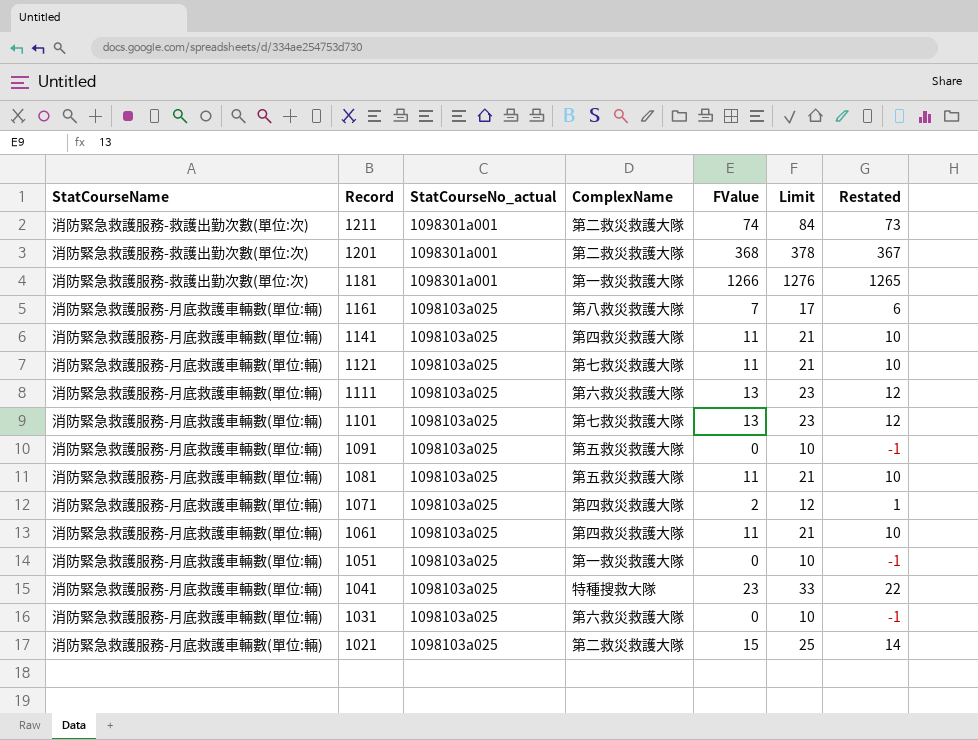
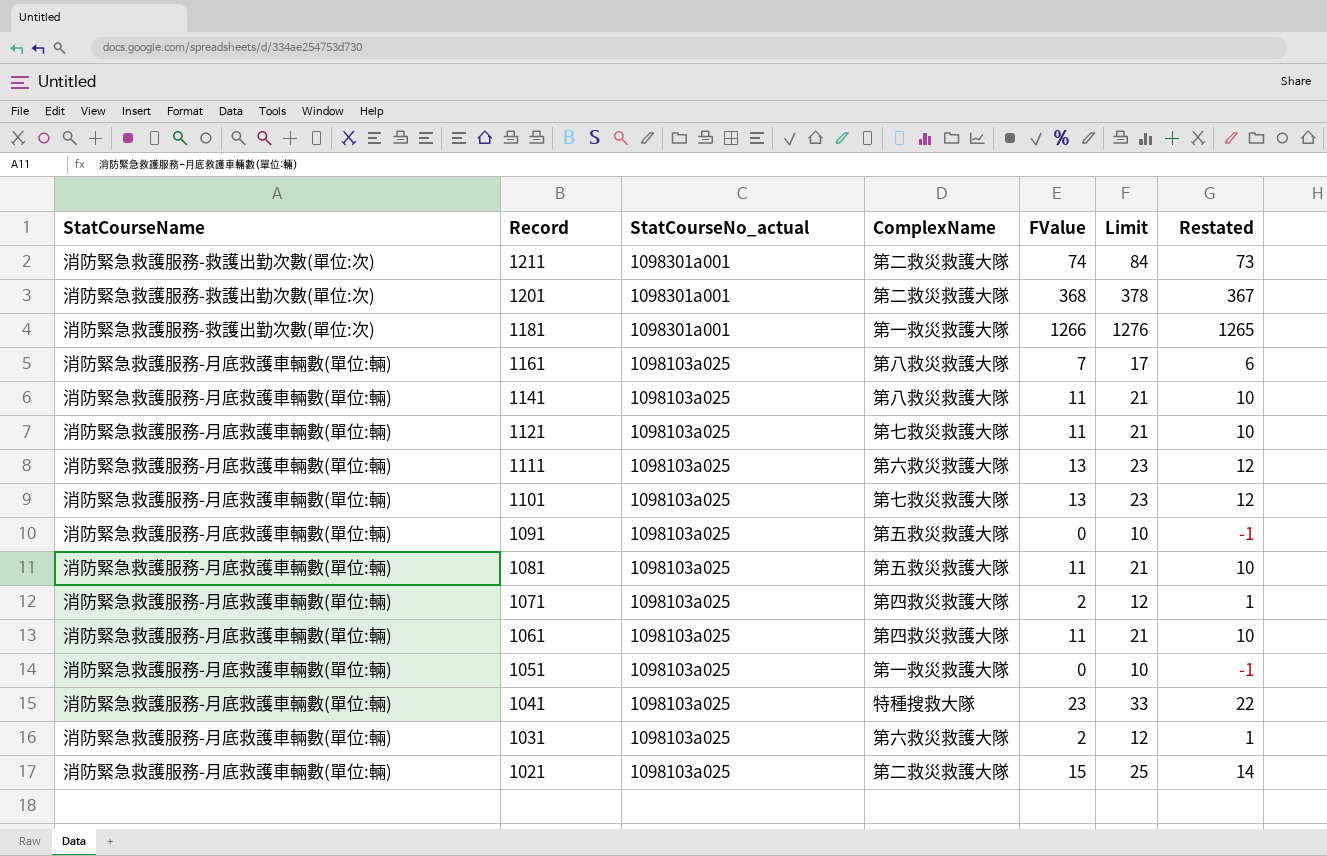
1141 | ComplexName: 第四救災救護大隊 -> 第八救災救護大隊
1031 | FValue: 0 -> 2
1031 | Limit: 10 -> 12
1031 | Restated: -1 -> 1

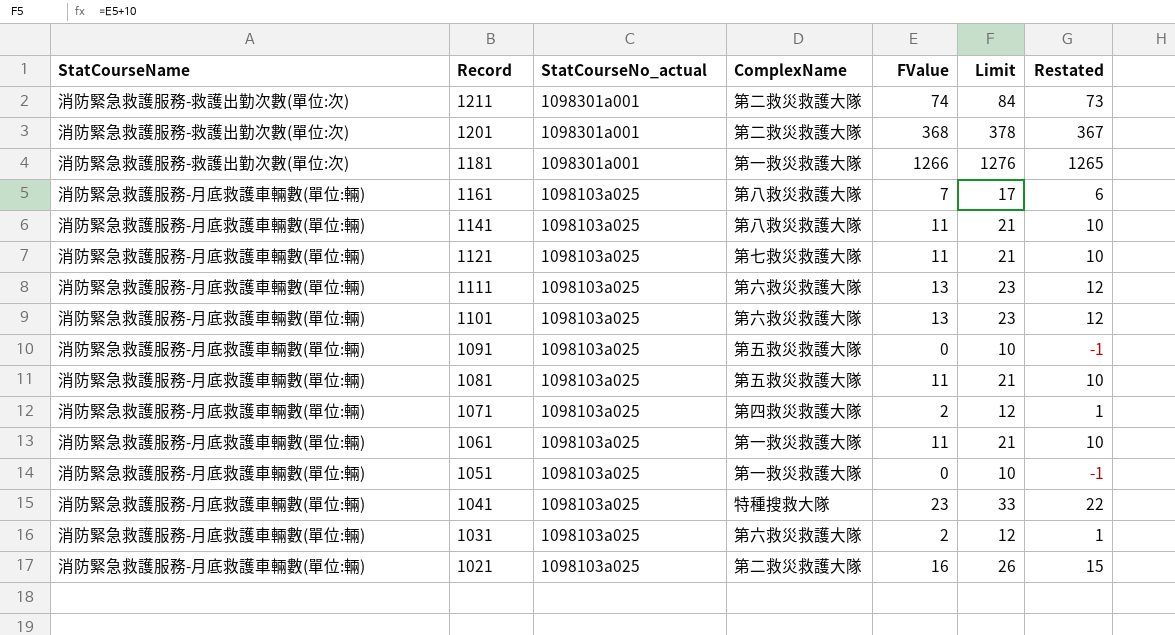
1101 | ComplexName: 第七救災救護大隊 -> 第六救災救護大隊
1061 | ComplexName: 第四救災救護大隊 -> 第一救災救護大隊
1021 | FValue: 15 -> 16
1021 | Limit: 25 -> 26
1021 | Restated: 14 -> 15

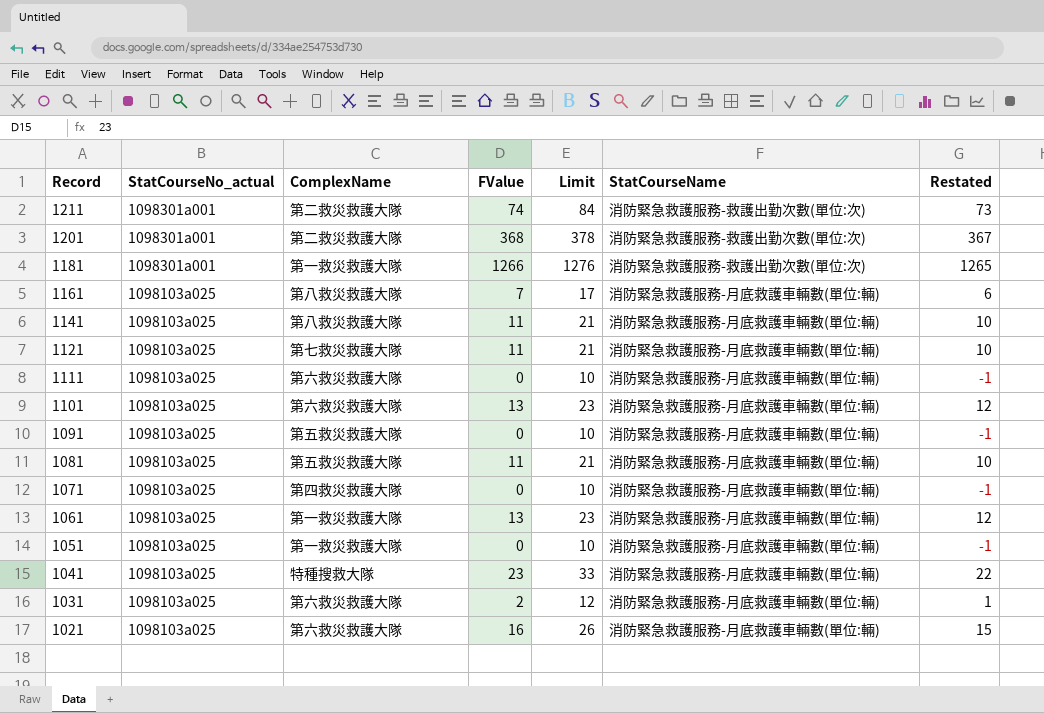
column StatCourseName | position: 1 -> 6
1111 | FValue: 13 -> 0
1111 | Limit: 23 -> 10
1111 | Restated: 12 -> -1
1071 | FValue: 2 -> 0
1071 | Limit: 12 -> 10
1071 | Restated: 1 -> -1
1061 | FValue: 11 -> 13
1061 | Limit: 21 -> 23
1061 | Restated: 10 -> 12
1021 | ComplexName: 第二救災救護大隊 -> 第六救災救護大隊

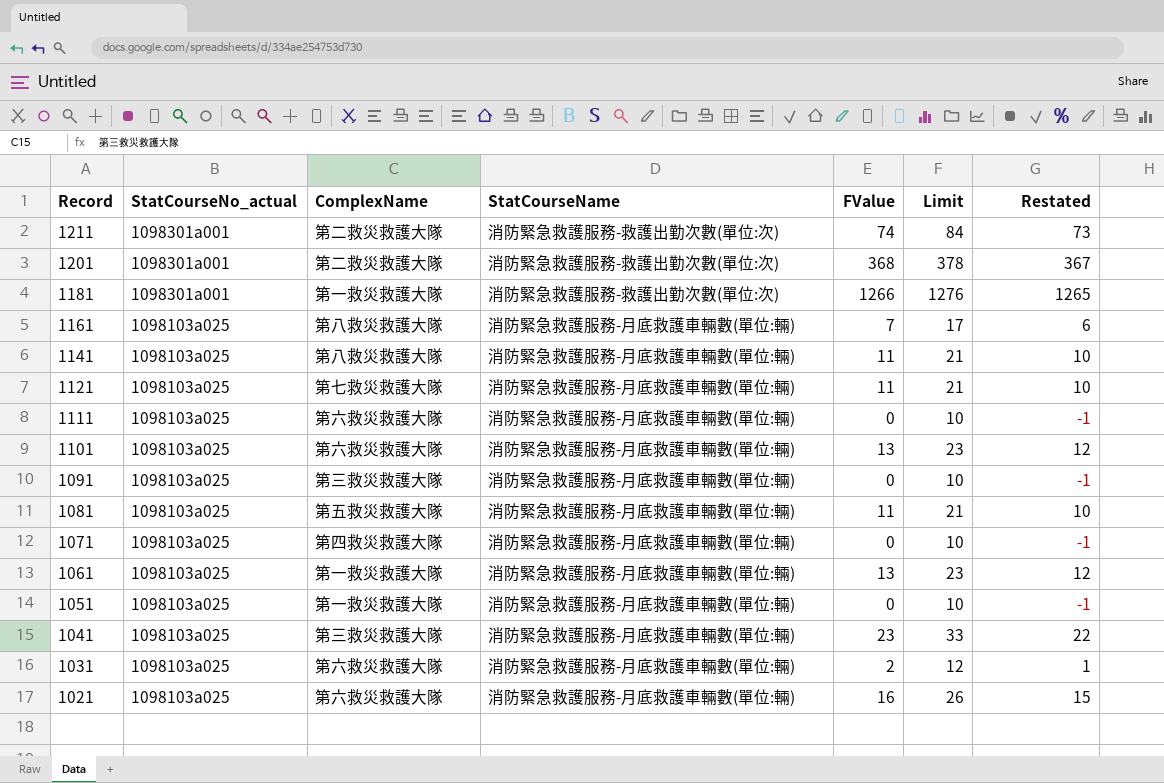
column StatCourseName | position: 6 -> 4
1091 | ComplexName: 第五救災救護大隊 -> 第三救災救護大隊
1041 | ComplexName: 特種搜救大隊 -> 第三救災救護大隊

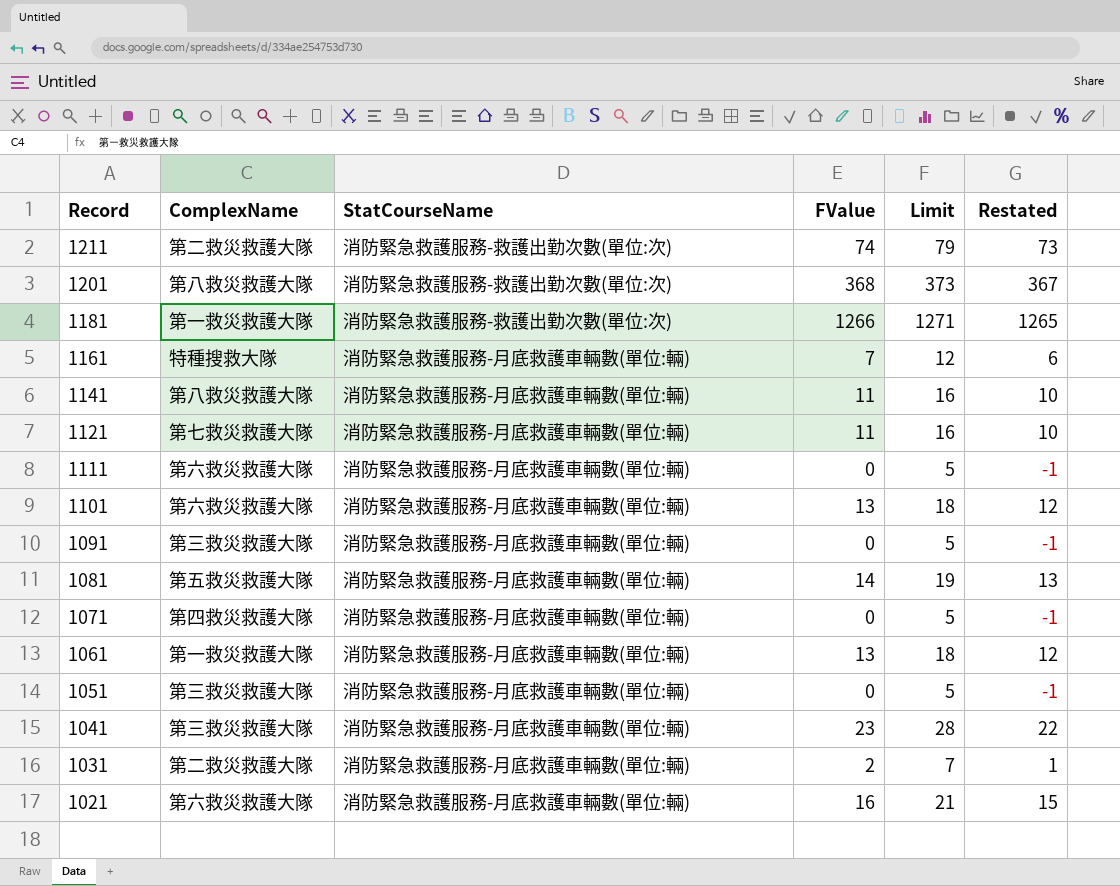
column StatCourseNo_actual | position: 2 -> none
column Limit | formula: [FValue] + 10 -> [FValue] + 5
1201 | ComplexName: 第二救災救護大隊 -> 第八救災救護大隊
1161 | ComplexName: 第八救災救護大隊 -> 特種搜救大隊
1081 | FValue: 11 -> 14
1081 | Restated: 10 -> 13
1051 | ComplexName: 第一救災救護大隊 -> 第三救災救護大隊
1031 | ComplexName: 第六救災救護大隊 -> 第二救災救護大隊

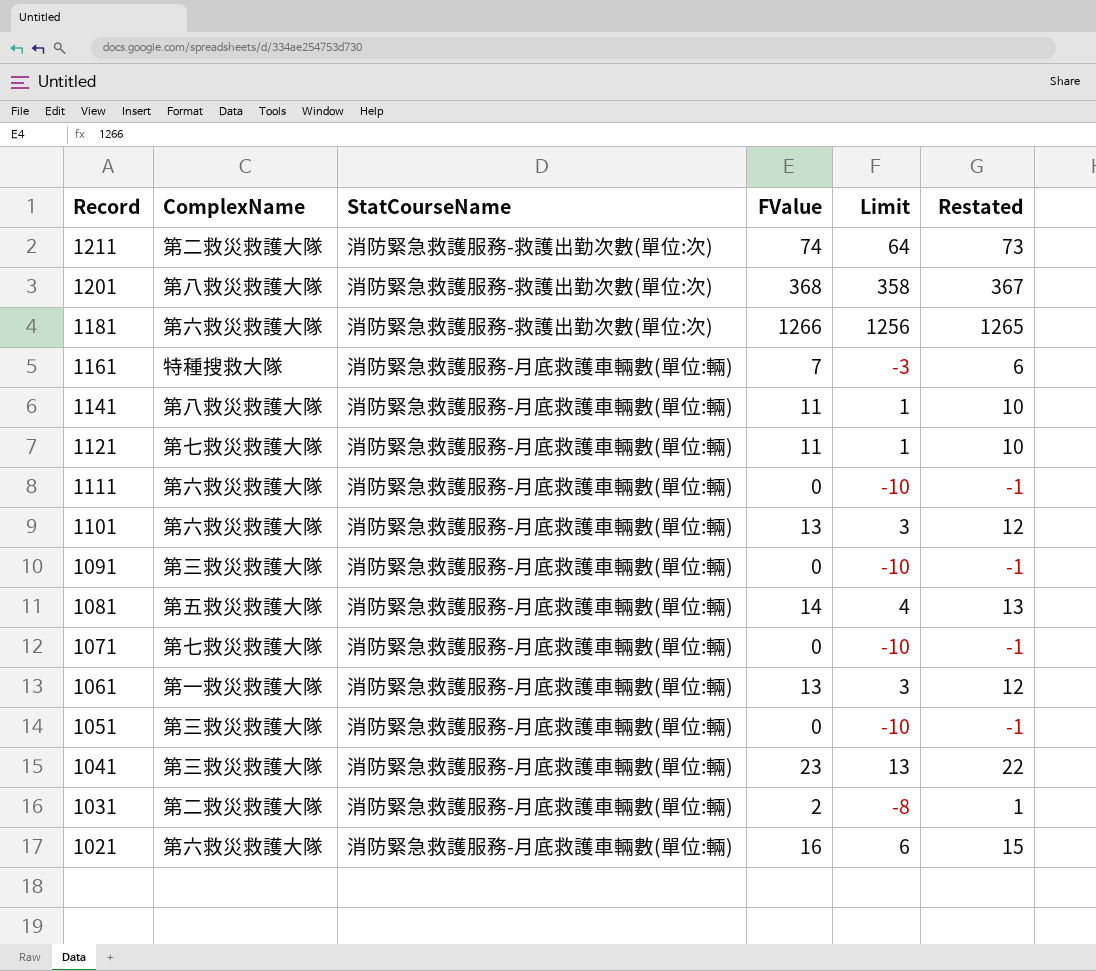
column Limit | formula: [FValue] + 5 -> [FValue] - 10
1181 | ComplexName: 第一救災救護大隊 -> 第六救災救護大隊
1071 | ComplexName: 第四救災救護大隊 -> 第七救災救護大隊

